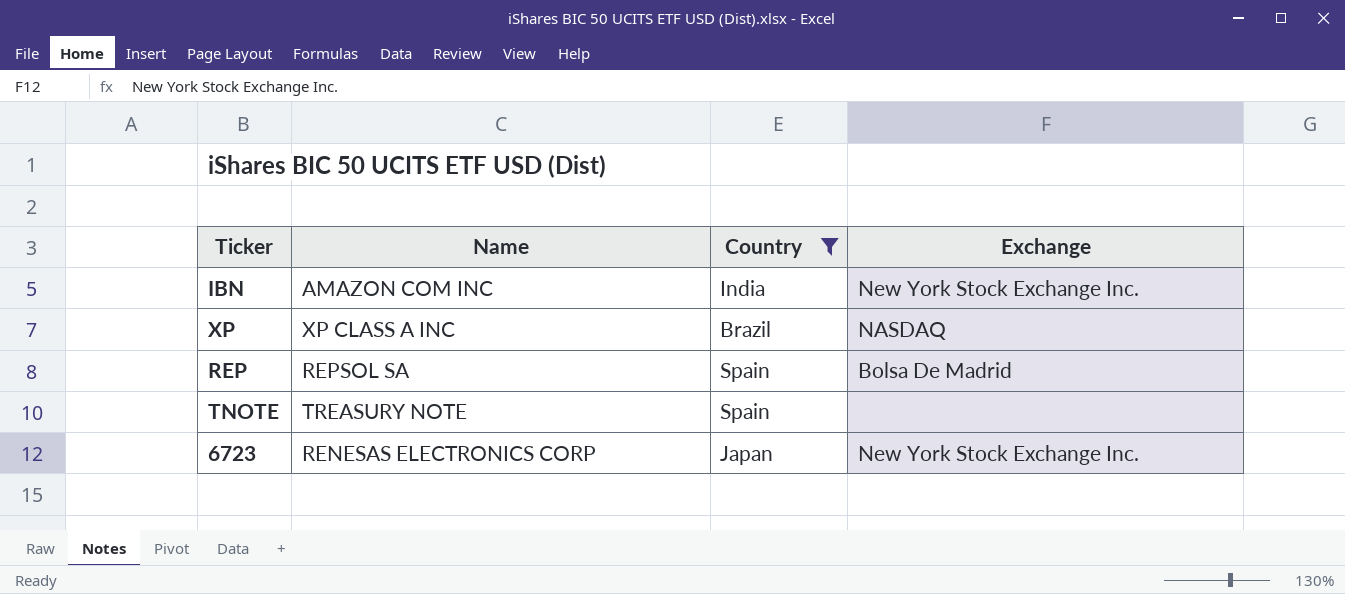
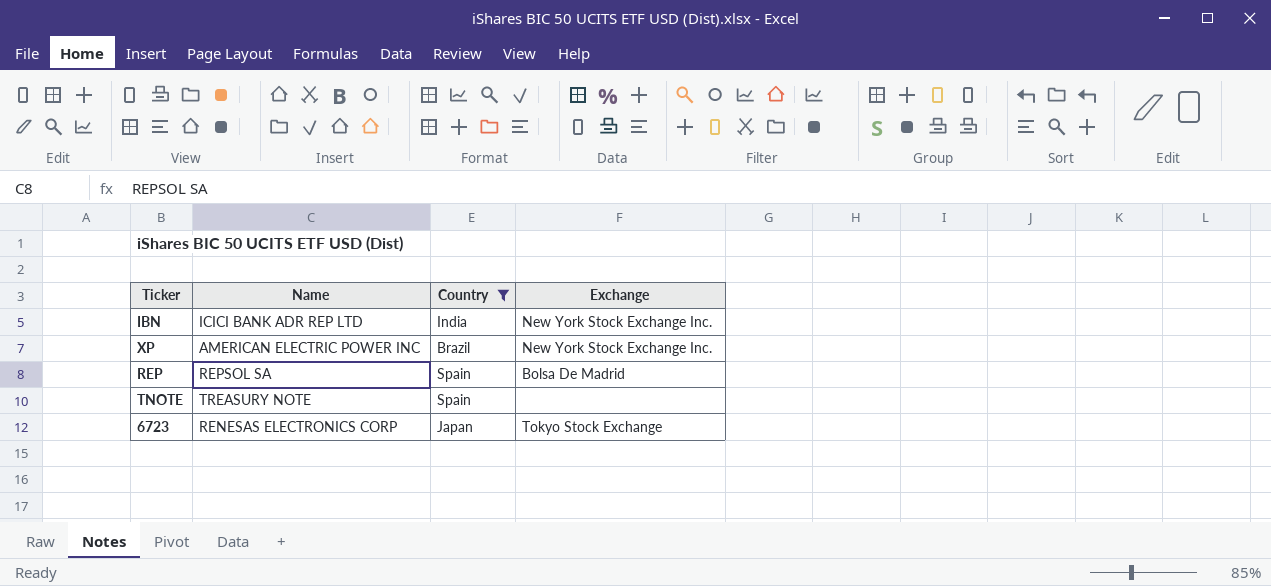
IBN | Name: AMAZON COM INC -> ICICI BANK ADR REP LTD
XP | Name: XP CLASS A INC -> AMERICAN ELECTRIC POWER INC
XP | Exchange: NASDAQ -> New York Stock Exchange Inc.
6723 | Exchange: New York Stock Exchange Inc. -> Tokyo Stock Exchange

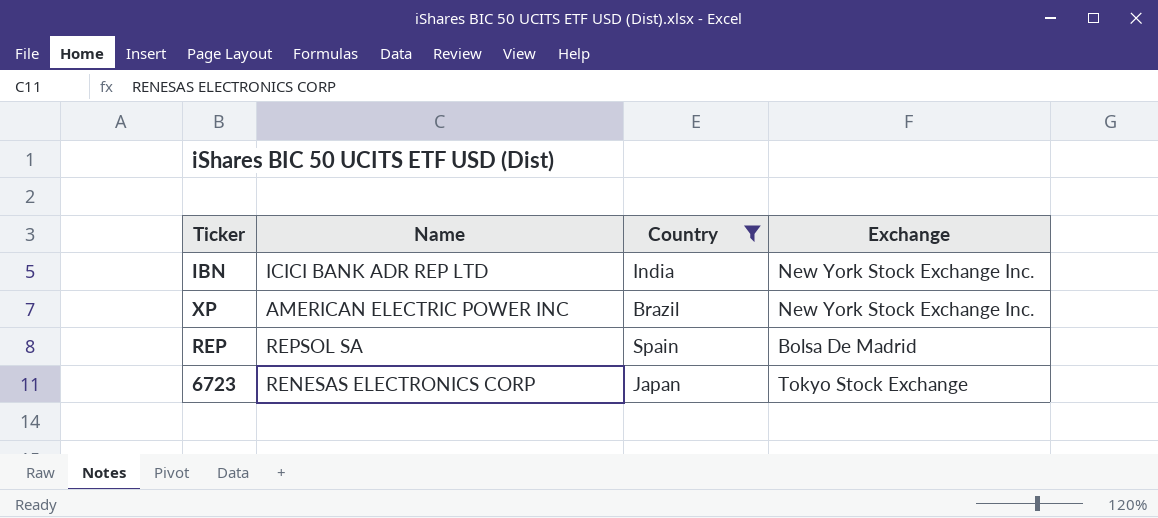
row TNOTE: TREASURY NOTE | Spain | none -> none

